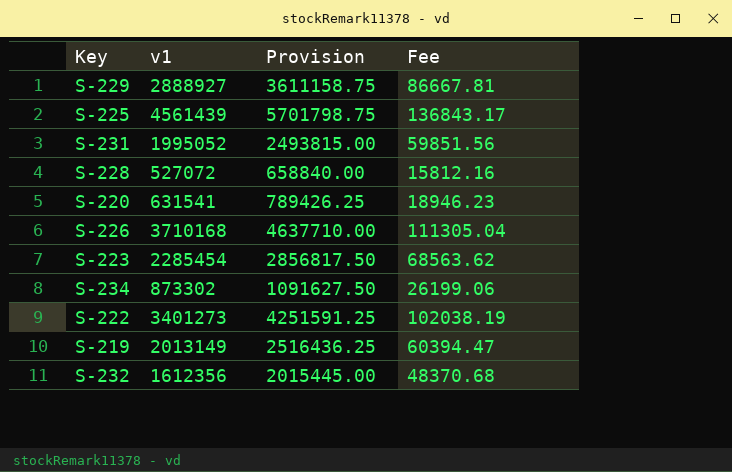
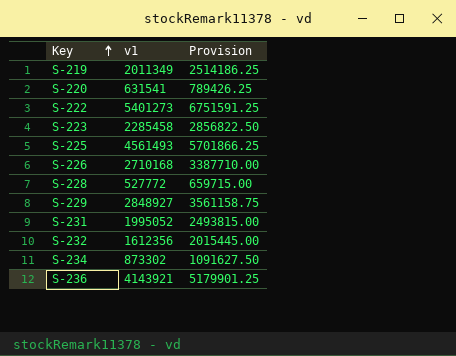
row order: none -> Key ascending
column Fee | formula: [v1] * 0.03 -> none
S-219 | v1: 2013149 -> 2011349
S-219 | Provision: 2516436.25 -> 2514186.25
S-222 | v1: 3401273 -> 5401273
S-222 | Provision: 4251591.25 -> 6751591.25
S-223 | v1: 2285454 -> 2285458
S-223 | Provision: 2856817.50 -> 2856822.50
S-225 | v1: 4561439 -> 4561493
S-225 | Provision: 5701798.75 -> 5701866.25
S-226 | v1: 3710168 -> 2710168
S-226 | Provision: 4637710.00 -> 3387710.00
S-228 | v1: 527072 -> 527772
S-228 | Provision: 658840.00 -> 659715.00
S-229 | v1: 2888927 -> 2848927
S-229 | Provision: 3611158.75 -> 3561158.75
row S-236: none -> 4143921 | 5179901.25

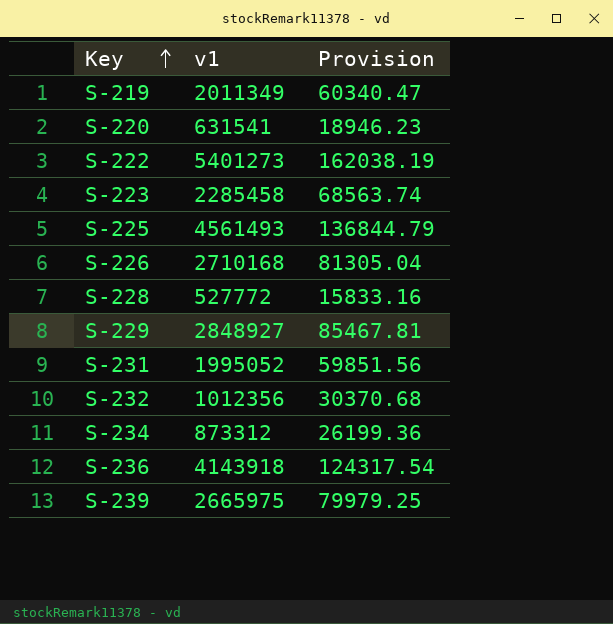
column Provision | formula: [v1] * 1.25 -> [v1] * 0.03
S-232 | v1: 1612356 -> 1012356
S-234 | v1: 873302 -> 873312
S-236 | v1: 4143921 -> 4143918
row S-239: none -> 2665975 | 79979.25

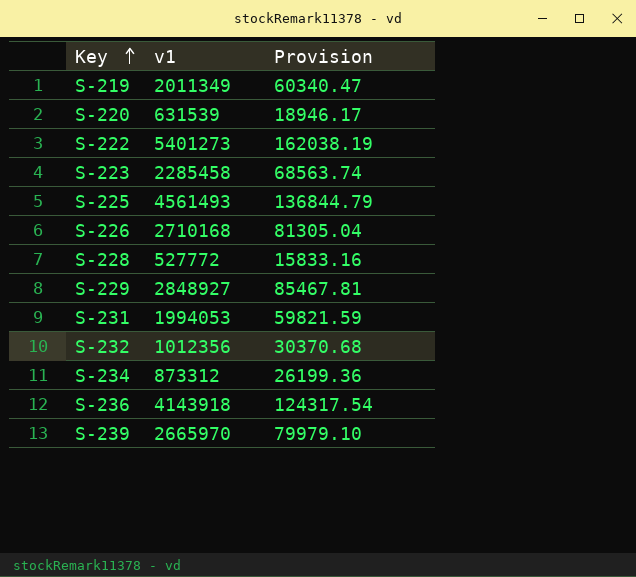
S-220 | v1: 631541 -> 631539
S-220 | Provision: 18946.23 -> 18946.17
S-231 | v1: 1995052 -> 1994053
S-231 | Provision: 59851.56 -> 59821.59
S-239 | v1: 2665975 -> 2665970
S-239 | Provision: 79979.25 -> 79979.10

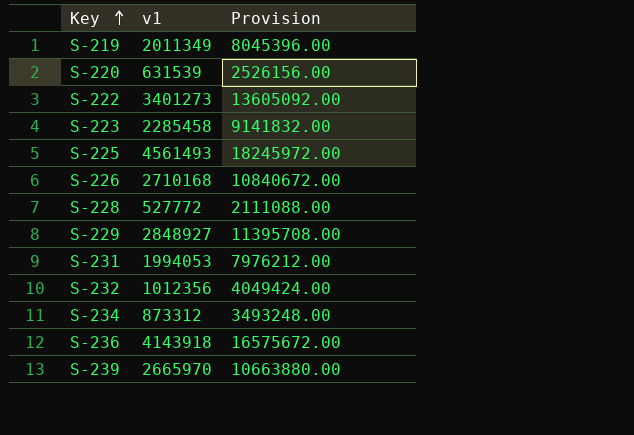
column Provision | formula: [v1] * 0.03 -> [v1] * 4
S-222 | v1: 5401273 -> 3401273

